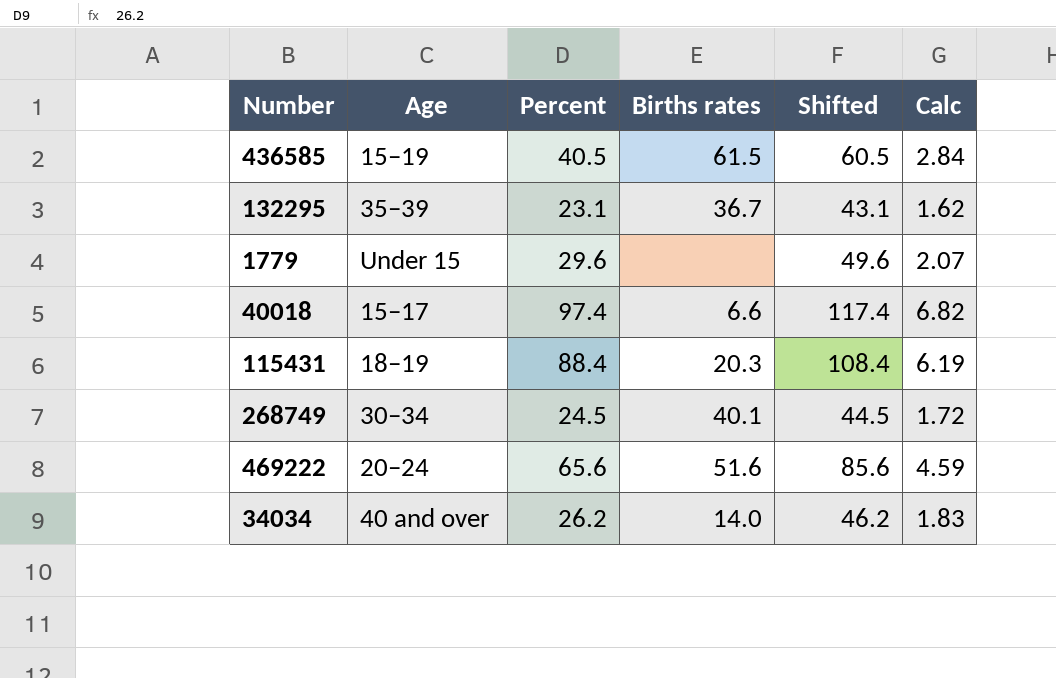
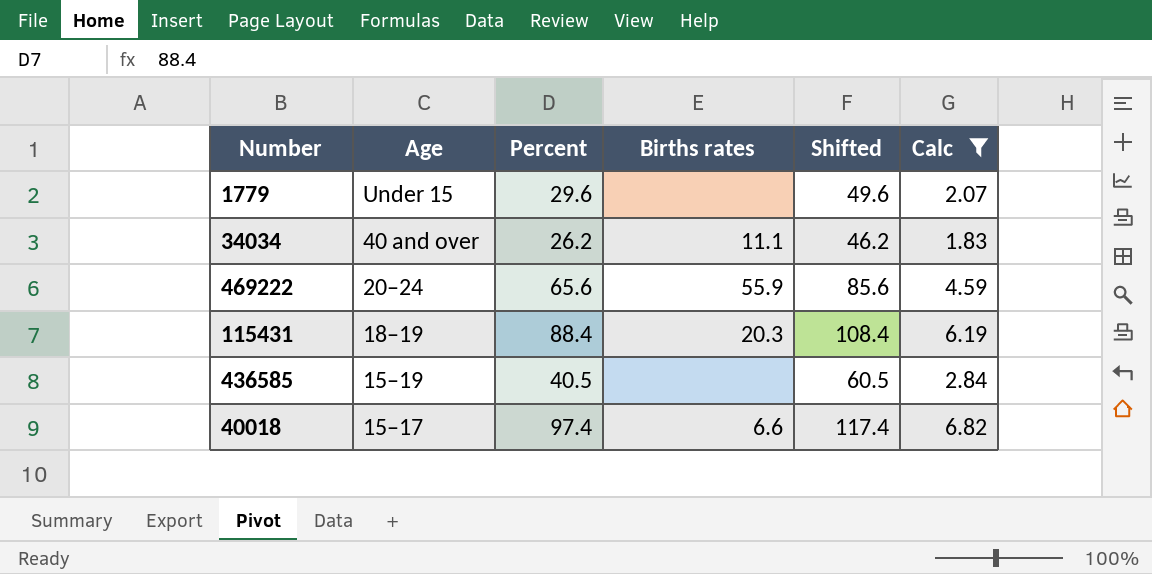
filter: none -> Calc >= 1.83
row order: none -> Age descending
34034 | Births rates: 14.0 -> 11.1
469222 | Births rates: 51.6 -> 55.9
436585 | Births rates: 61.5 -> none

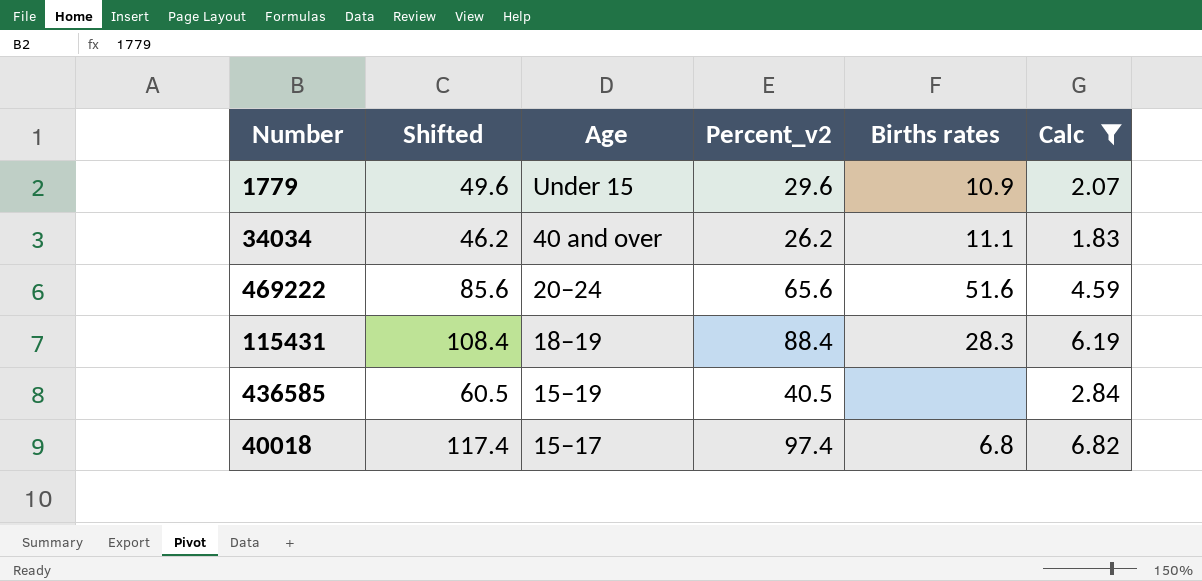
column Shifted | position: 5 -> 2
column name: Percent -> Percent_v2
1779 | Births rates: none -> 10.9
469222 | Births rates: 55.9 -> 51.6
115431 | Births rates: 20.3 -> 28.3
40018 | Births rates: 6.6 -> 6.8

